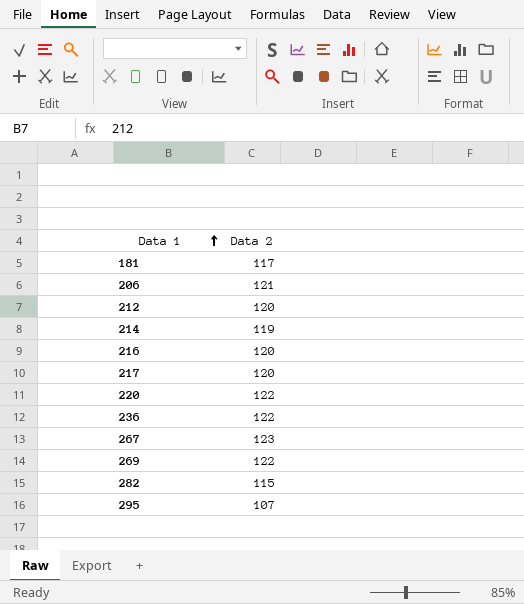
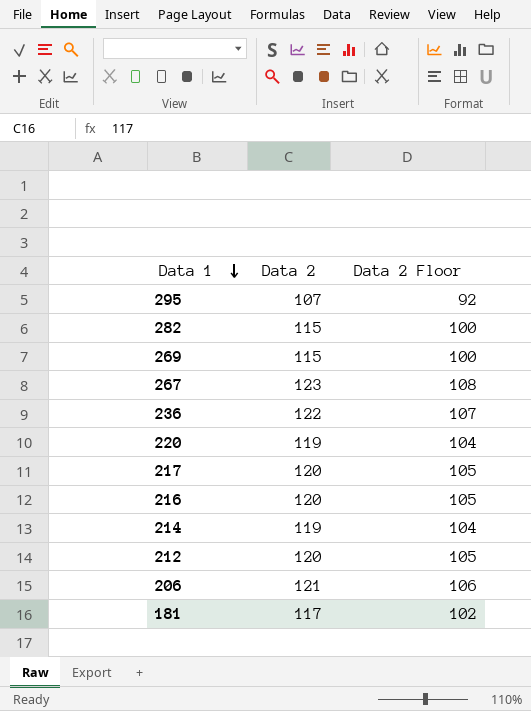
row order: Data 1 ascending -> Data 1 descending
column Data 2 Floor | formula: none -> [Data 2] - 15
269 | Data 2: 122 -> 115
220 | Data 2: 122 -> 119

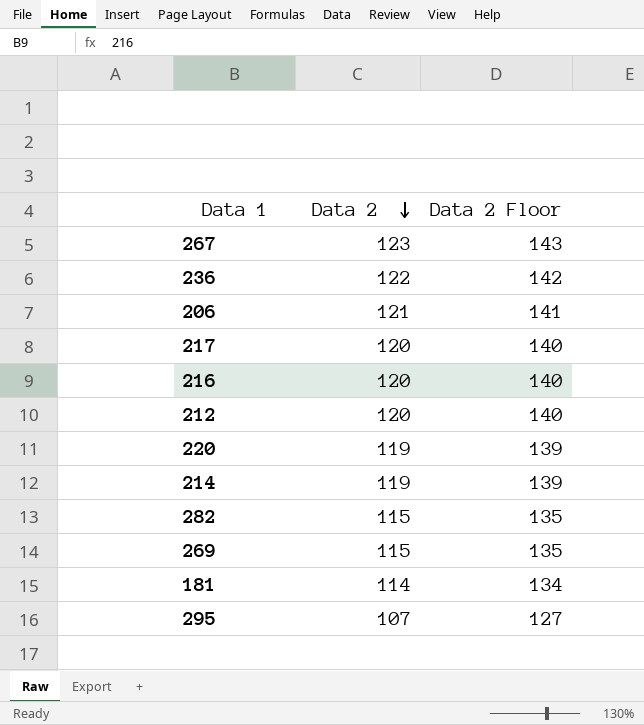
row order: Data 1 descending -> Data 2 descending
column Data 2 Floor | formula: [Data 2] - 15 -> [Data 2] + 20
181 | Data 2: 117 -> 114

